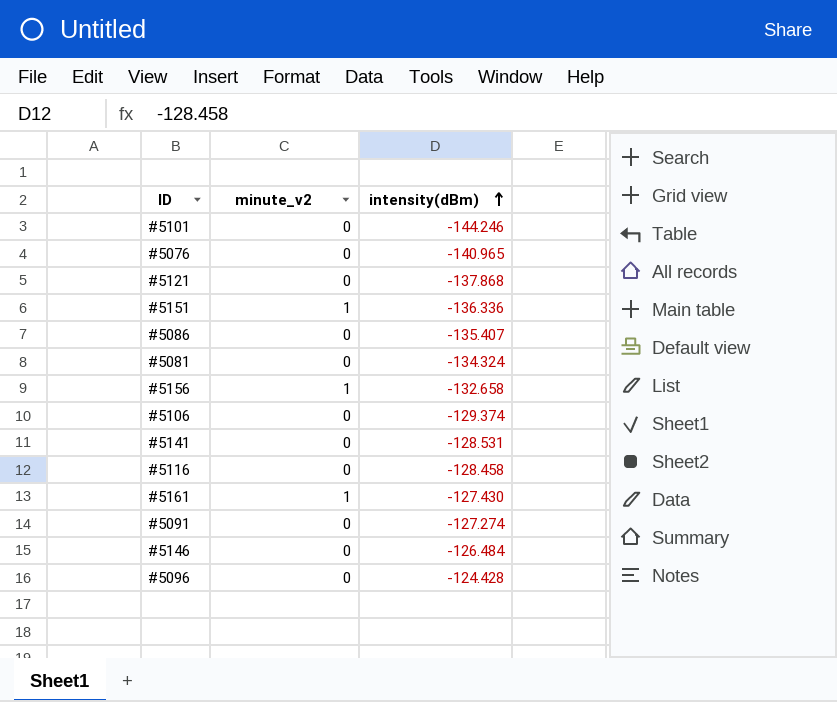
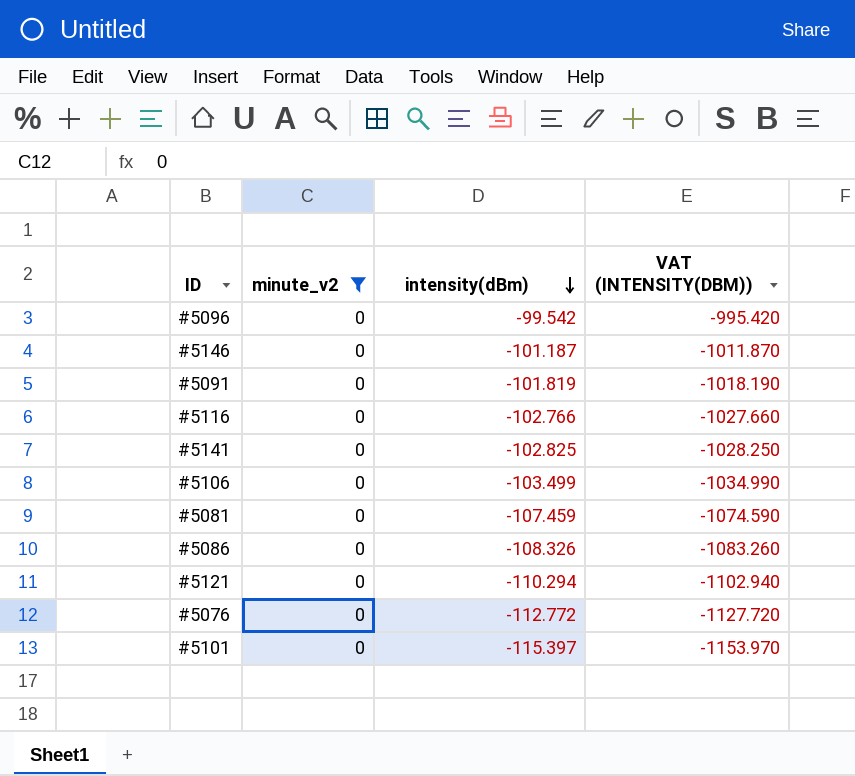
filter: none -> minute_v2 = 0
row order: intensity(dBm) ascending -> intensity(dBm) descending
column VAT (INTENSITY(DBM)) | formula: none -> [intensity(dBm)] * 10
#5096 | intensity(dBm): -124.428 -> -99.542
#5146 | intensity(dBm): -126.484 -> -101.187
#5091 | intensity(dBm): -127.274 -> -101.819
#5116 | intensity(dBm): -128.458 -> -102.766
#5141 | intensity(dBm): -128.531 -> -102.825
#5106 | intensity(dBm): -129.374 -> -103.499
#5081 | intensity(dBm): -134.324 -> -107.459
#5086 | intensity(dBm): -135.407 -> -108.326
#5121 | intensity(dBm): -137.868 -> -110.294
#5076 | intensity(dBm): -140.965 -> -112.772
#5101 | intensity(dBm): -144.246 -> -115.397

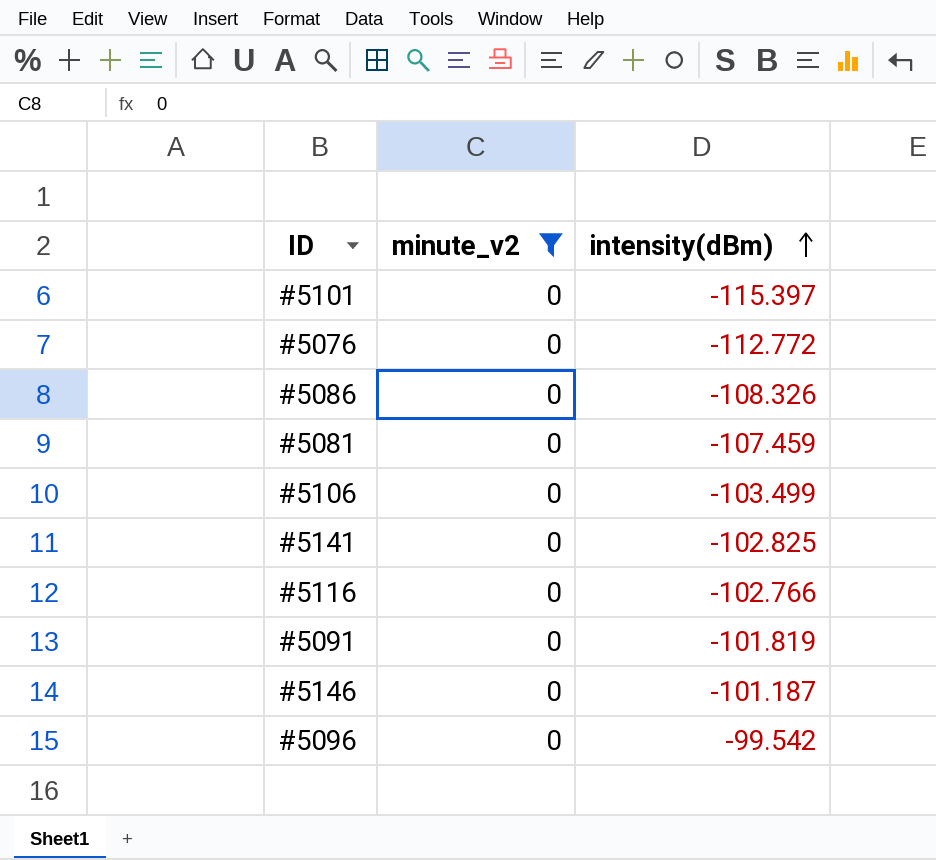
row order: intensity(dBm) descending -> intensity(dBm) ascending
column VAT (INTENSITY(DBM)) | formula: [intensity(dBm)] * 10 -> none
row #5121: 0 | -110.294 | -1102.940 -> none

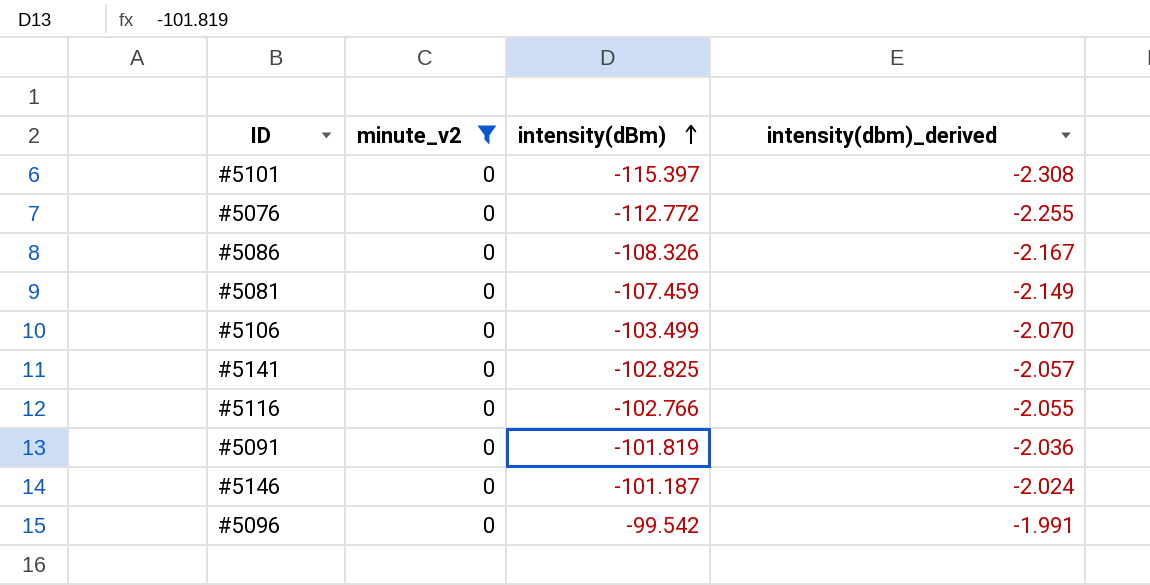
column intensity(dbm)_derived | formula: none -> [intensity(dBm)] * 0.02

